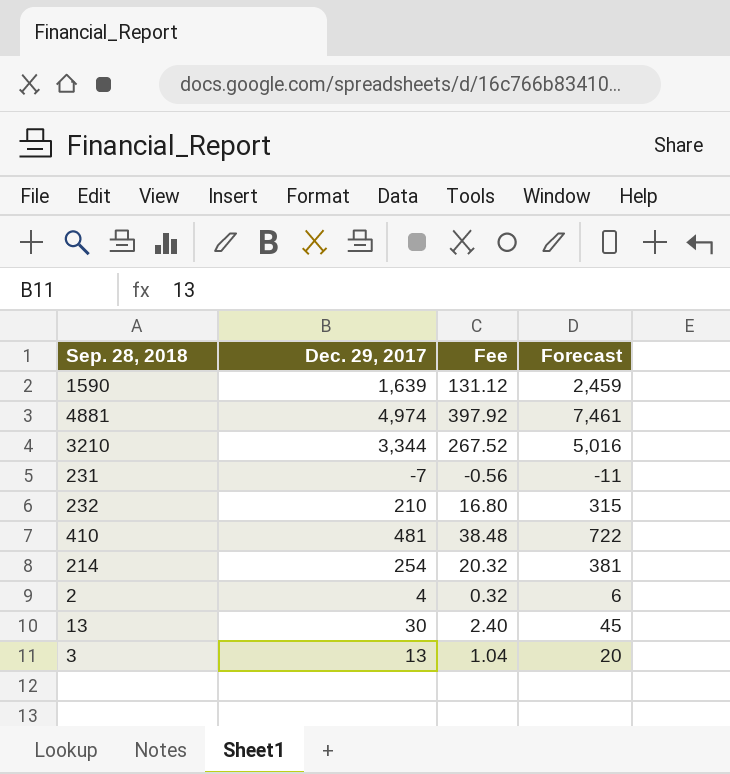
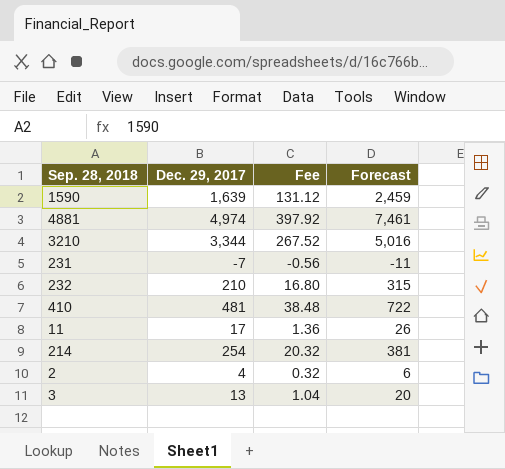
row 13: 30 | 2.40 | 45 -> none
row 11: none -> 17 | 1.36 | 26

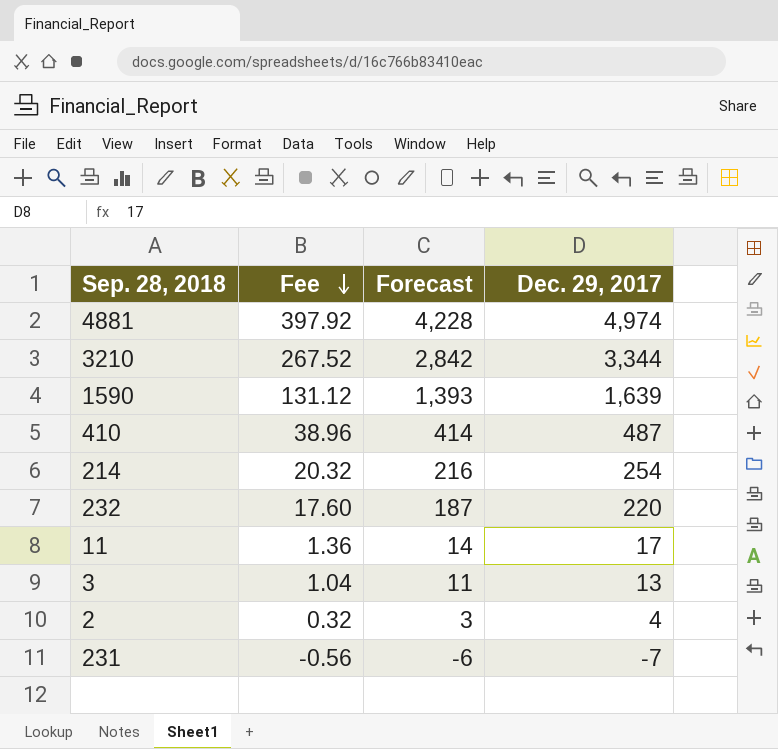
row order: none -> Fee descending
column Forecast | formula: [Dec. 29, 2017] * 1.5 -> [Dec. 29, 2017] * 0.85
column Dec. 29, 2017 | position: 2 -> 4
410 | Fee: 38.48 -> 38.96
410 | Dec. 29, 2017: 481 -> 487
232 | Fee: 16.80 -> 17.60
232 | Dec. 29, 2017: 210 -> 220

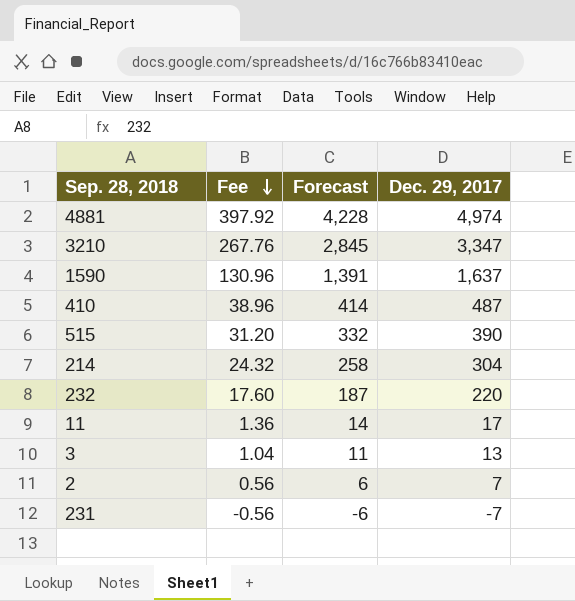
3210 | Fee: 267.52 -> 267.76
3210 | Forecast: 2,842 -> 2,845
3210 | Dec. 29, 2017: 3,344 -> 3,347
1590 | Fee: 131.12 -> 130.96
1590 | Forecast: 1,393 -> 1,391
1590 | Dec. 29, 2017: 1,639 -> 1,637
row 515: none -> 31.20 | 332 | 390
214 | Fee: 20.32 -> 24.32
214 | Forecast: 216 -> 258
214 | Dec. 29, 2017: 254 -> 304
2 | Fee: 0.32 -> 0.56
2 | Forecast: 3 -> 6
2 | Dec. 29, 2017: 4 -> 7

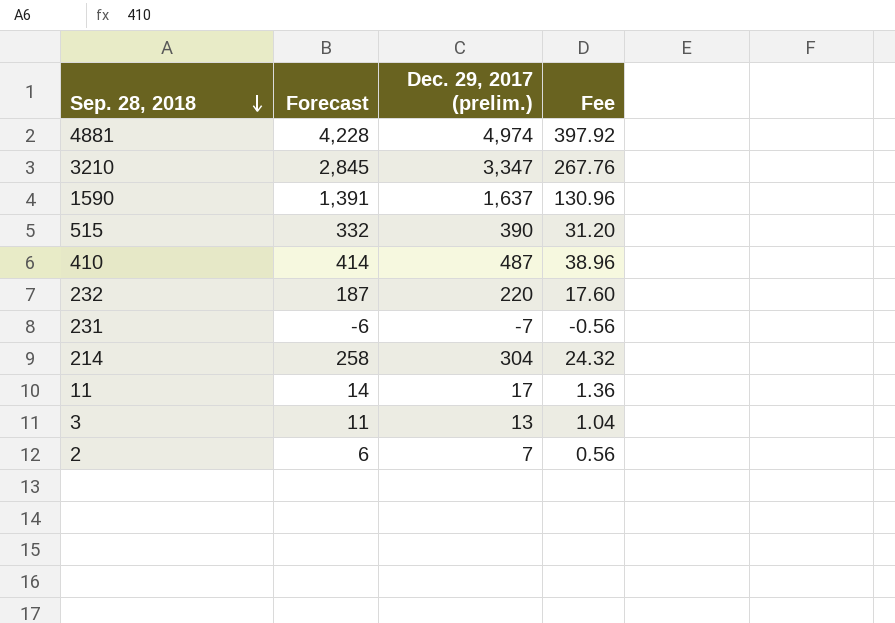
row order: Fee descending -> Sep. 28, 2018 descending
column name: Dec. 29, 2017 -> Dec. 29, 2017 (prelim.)
column Fee | position: 2 -> 4

